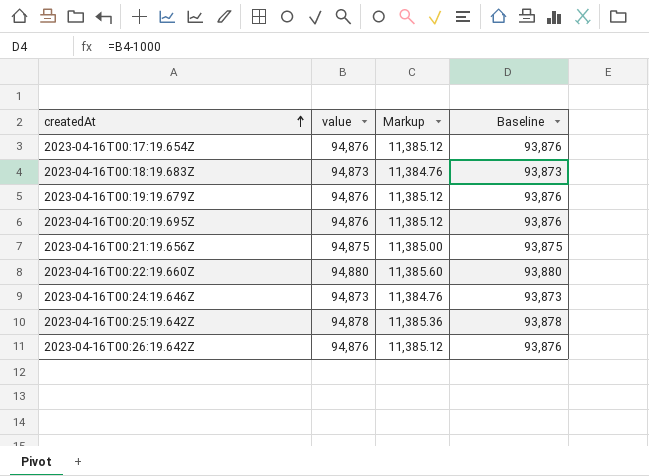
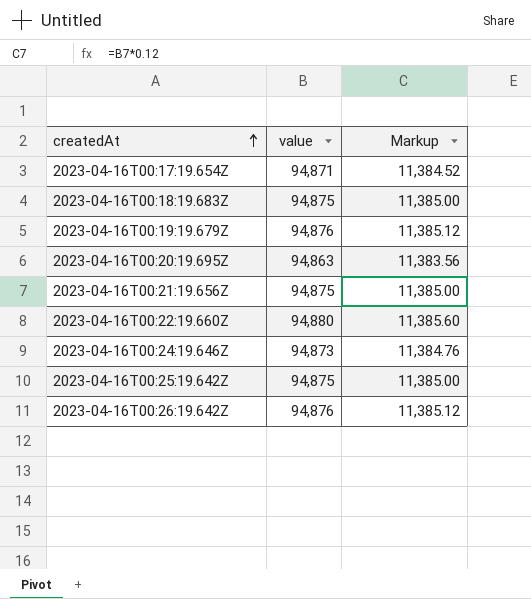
column Baseline | formula: [value] - 1000 -> none
2023-04-16T00:17:19.654Z | value: 94,876 -> 94,871
2023-04-16T00:17:19.654Z | Markup: 11,385.12 -> 11,384.52
2023-04-16T00:18:19.683Z | value: 94,873 -> 94,875
2023-04-16T00:18:19.683Z | Markup: 11,384.76 -> 11,385.00
2023-04-16T00:20:19.695Z | value: 94,876 -> 94,863
2023-04-16T00:20:19.695Z | Markup: 11,385.12 -> 11,383.56
2023-04-16T00:25:19.642Z | value: 94,878 -> 94,875
2023-04-16T00:25:19.642Z | Markup: 11,385.36 -> 11,385.00

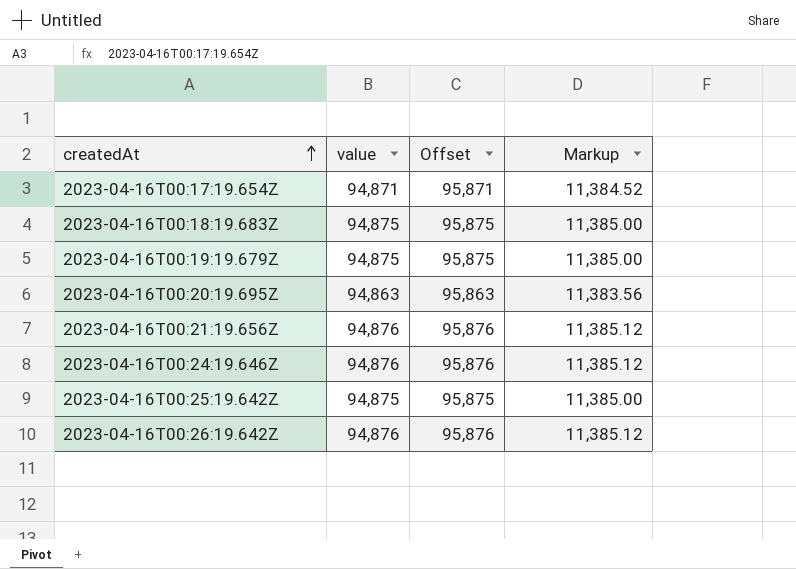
column Offset | formula: none -> [value] + 1000
row 2023-04-16T00:22:19.660Z: 94,880 | 11,385.60 -> none
2023-04-16T00:19:19.679Z | value: 94,876 -> 94,875
2023-04-16T00:19:19.679Z | Markup: 11,385.12 -> 11,385.00
2023-04-16T00:21:19.656Z | value: 94,875 -> 94,876
2023-04-16T00:21:19.656Z | Markup: 11,385.00 -> 11,385.12
2023-04-16T00:24:19.646Z | value: 94,873 -> 94,876
2023-04-16T00:24:19.646Z | Markup: 11,384.76 -> 11,385.12

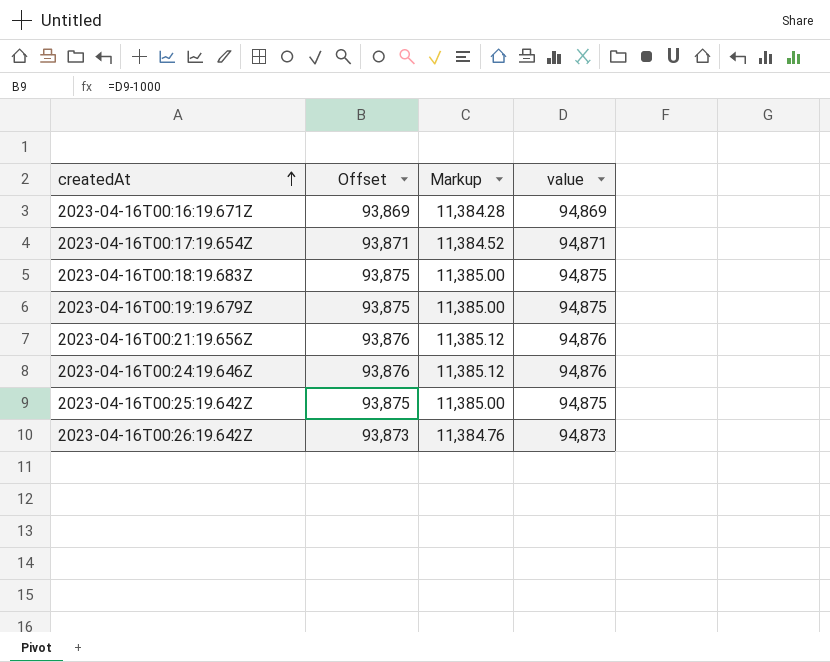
column Offset | formula: [value] + 1000 -> [value] - 1000
column value | position: 2 -> 4
row 2023-04-16T00:20:19.695Z: 94,863 | 95,863 | 11,383.56 -> none
row 2023-04-16T00:16:19.671Z: none -> 93,869 | 11,384.28 | 94,869
2023-04-16T00:26:19.642Z | Markup: 11,385.12 -> 11,384.76
2023-04-16T00:26:19.642Z | value: 94,876 -> 94,873

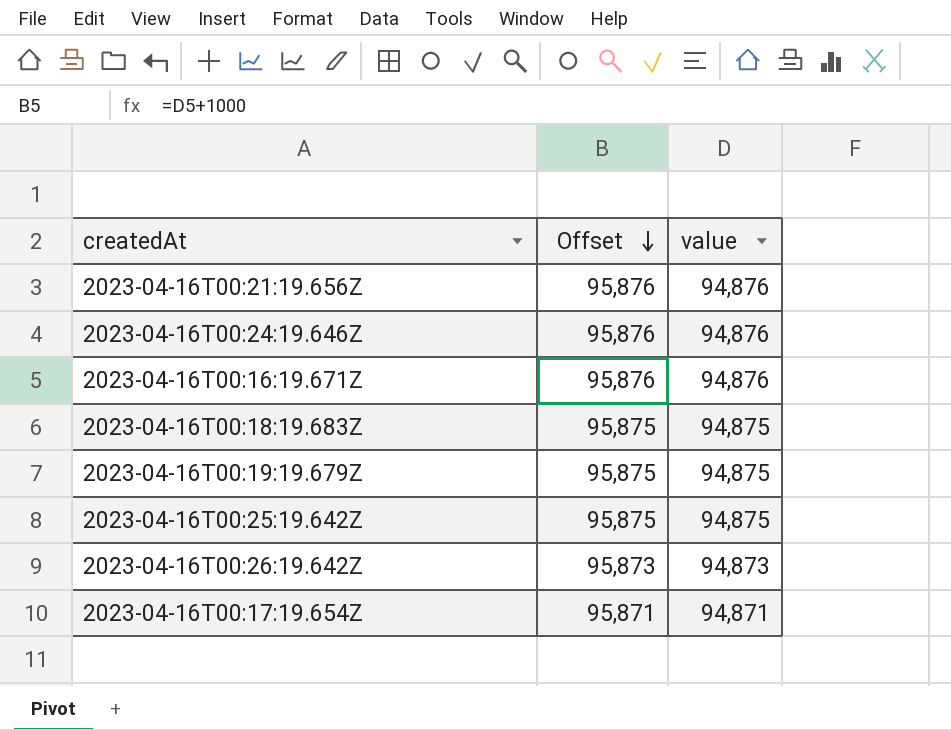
row order: createdAt ascending -> Offset descending
column Markup | formula: [value] * 0.12 -> none
column Offset | formula: [value] - 1000 -> [value] + 1000
2023-04-16T00:16:19.671Z | value: 94,869 -> 94,876

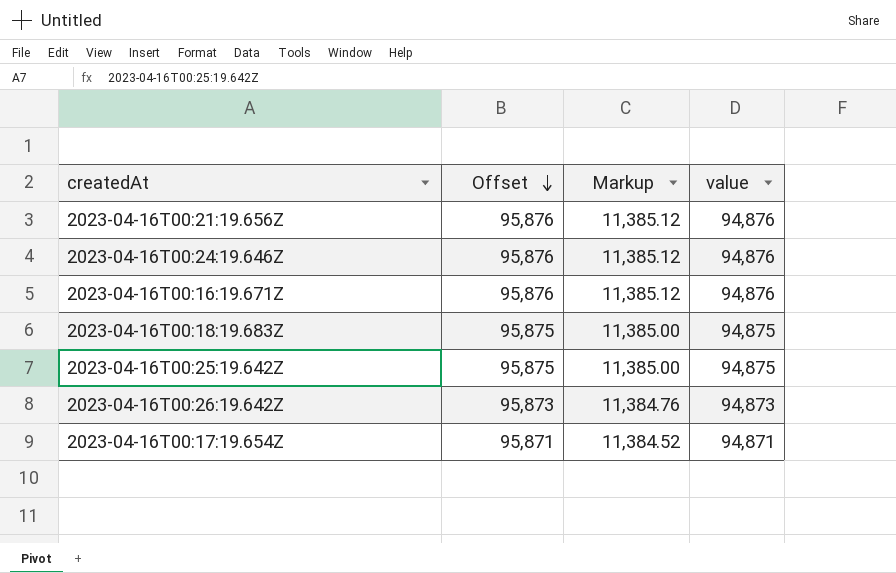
column Markup | formula: none -> [value] * 0.12
row 2023-04-16T00:19:19.679Z: 95,875 | 94,875 -> none

